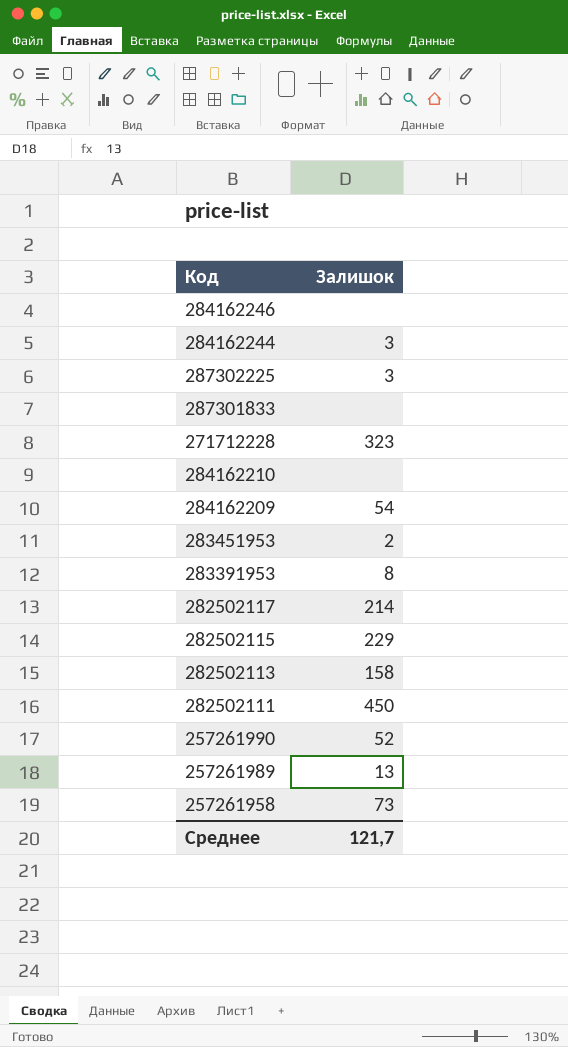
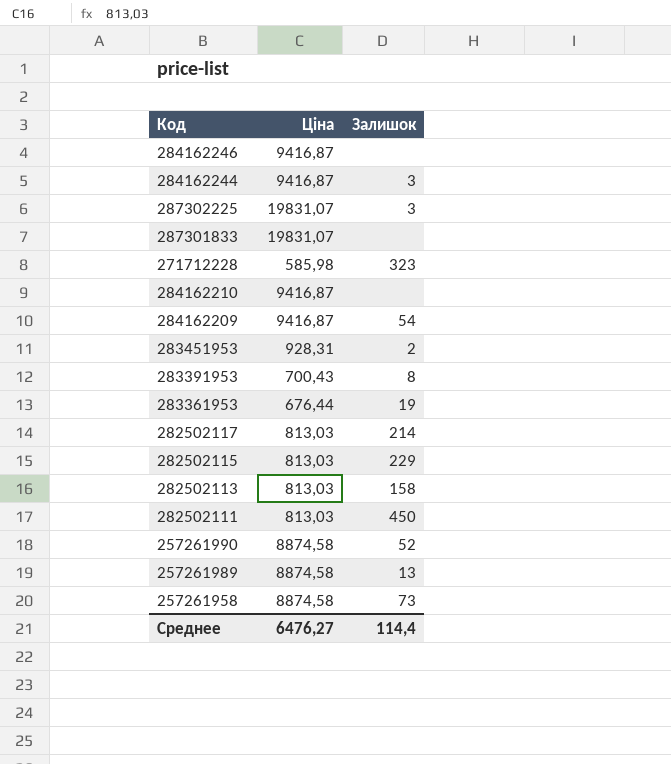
column Ціна | position: none -> 2
row 283361953: none -> 676,44 | 19
Среднее | Залишок: 121,7 -> 114,4

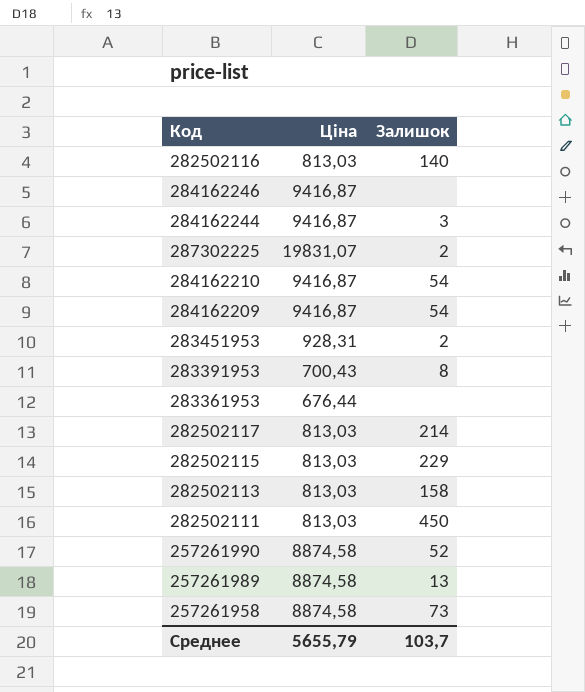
row 287301833: 19831,07 | none -> none
row 271712228: 585,98 | 323 -> none
row 282502116: none -> 813,03 | 140
287302225 | Залишок: 3 -> 2
284162210 | Залишок: none -> 54
283361953 | Залишок: 19 -> none
Среднее | Ціна: 6476,27 -> 5655,79
Среднее | Залишок: 114,4 -> 103,7

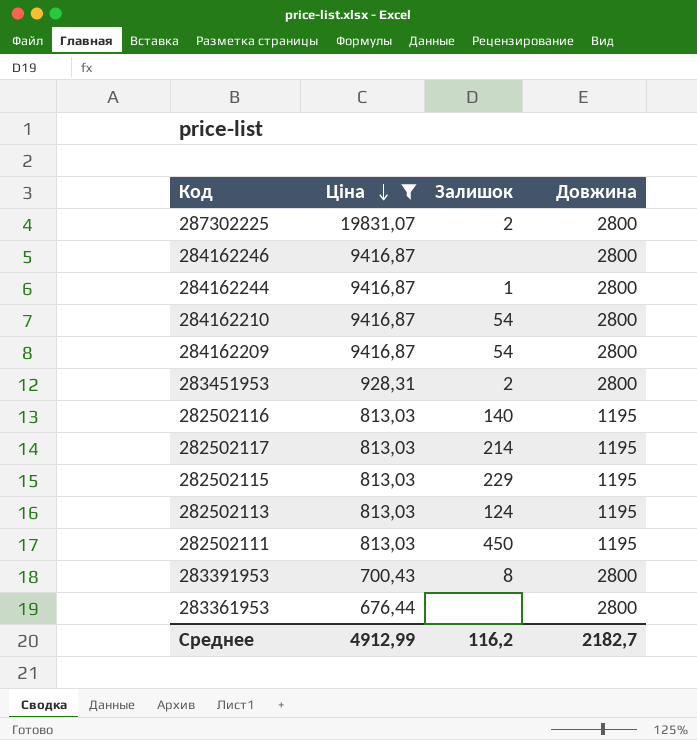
filter: none -> Ціна != 8874,58
row order: none -> Ціна descending
column Довжина | position: none -> 4
284162244 | Залишок: 3 -> 1
282502113 | Залишок: 158 -> 124
Среднее | Ціна: 5655,79 -> 4912,99
Среднее | Залишок: 103,7 -> 116,2

